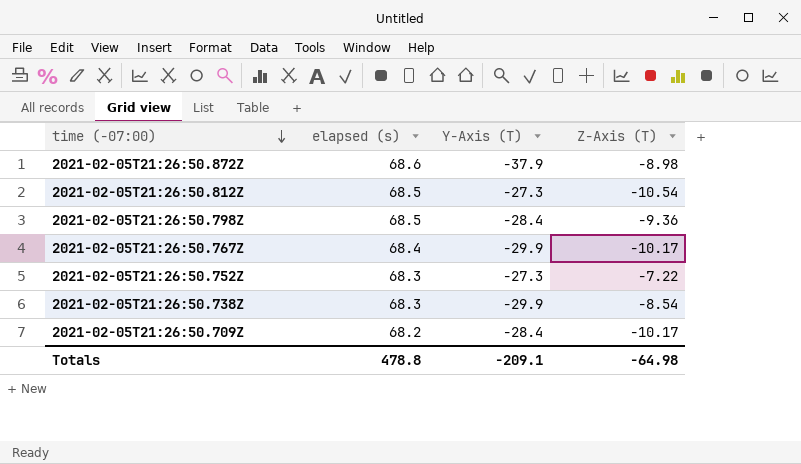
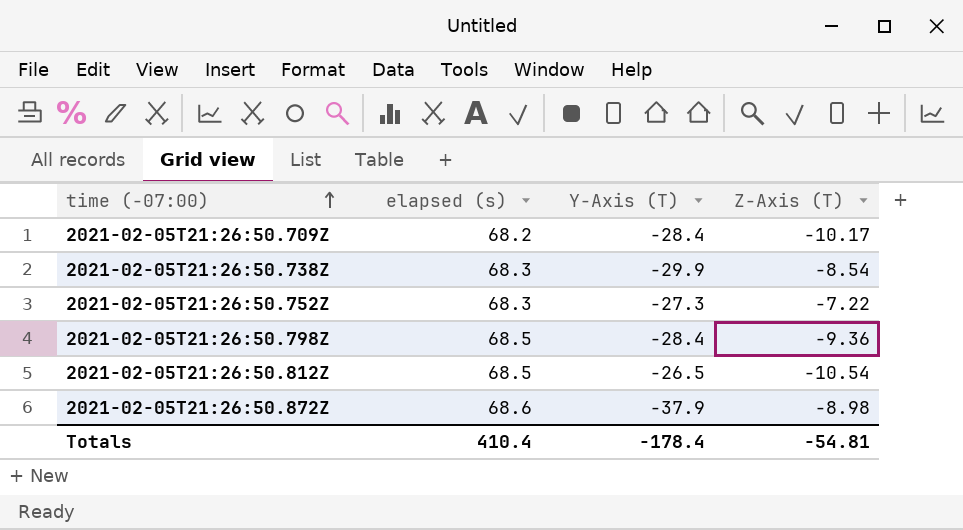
row order: time (-07:00) descending -> time (-07:00) ascending
row 2021-02-05T21:26:50.767Z: 68.4 | -29.9 | -10.17 -> none
2021-02-05T21:26:50.812Z | Y-Axis (T): -27.3 -> -26.5
Totals | elapsed (s): 478.8 -> 410.4
Totals | Y-Axis (T): -209.1 -> -178.4
Totals | Z-Axis (T): -64.98 -> -54.81

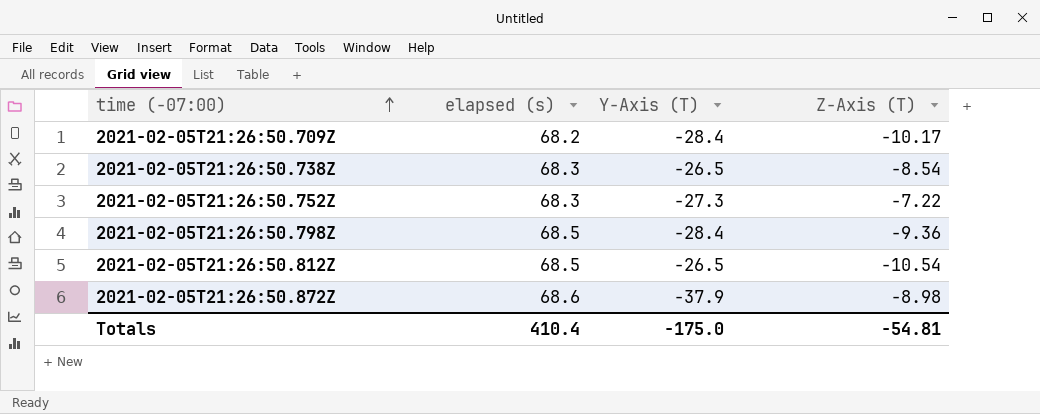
2021-02-05T21:26:50.738Z | Y-Axis (T): -29.9 -> -26.5
Totals | Y-Axis (T): -178.4 -> -175.0

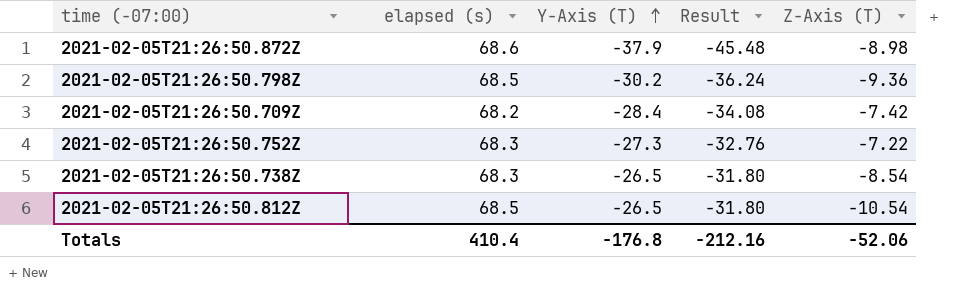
row order: time (-07:00) ascending -> Y-Axis (T) ascending
column Result | formula: none -> [Y-Axis (T)] * 1.2
2021-02-05T21:26:50.798Z | Y-Axis (T): -28.4 -> -30.2
2021-02-05T21:26:50.709Z | Z-Axis (T): -10.17 -> -7.42
Totals | Y-Axis (T): -175.0 -> -176.8
Totals | Z-Axis (T): -54.81 -> -52.06

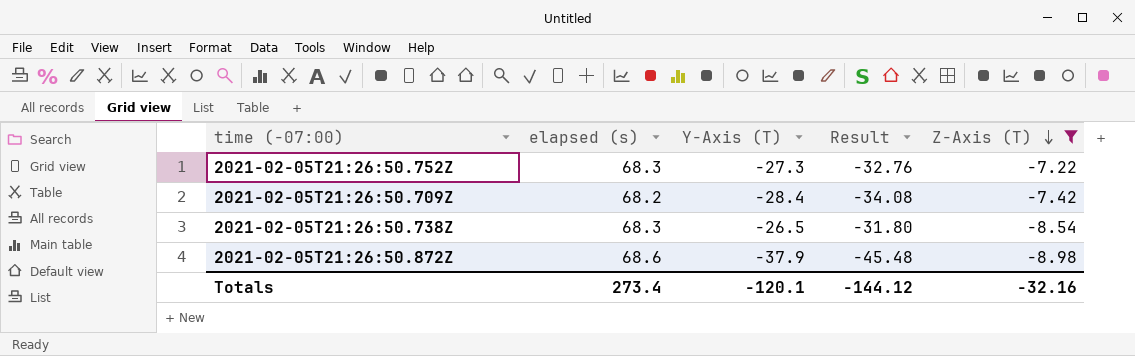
filter: none -> Z-Axis (T) >= -8.98
row order: Y-Axis (T) ascending -> Z-Axis (T) descending
Totals | elapsed (s): 410.4 -> 273.4
Totals | Y-Axis (T): -176.8 -> -120.1
Totals | Result: -212.16 -> -144.12
Totals | Z-Axis (T): -52.06 -> -32.16

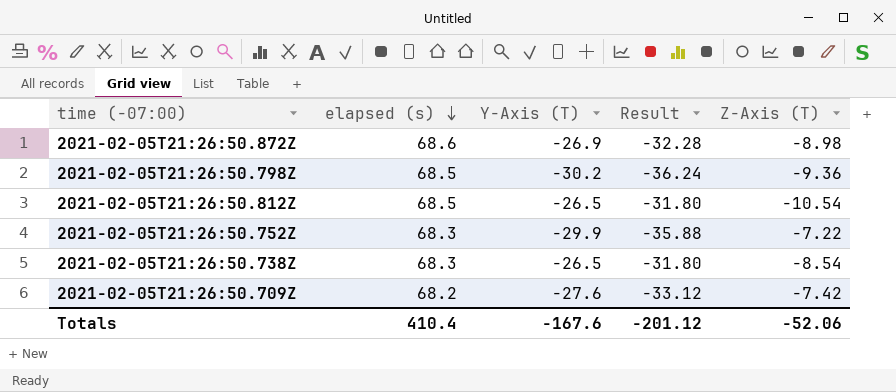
filter: Z-Axis (T) >= -8.98 -> none
row order: Z-Axis (T) descending -> elapsed (s) descending
2021-02-05T21:26:50.872Z | Y-Axis (T): -37.9 -> -26.9
2021-02-05T21:26:50.872Z | Result: -45.48 -> -32.28
2021-02-05T21:26:50.752Z | Y-Axis (T): -27.3 -> -29.9
2021-02-05T21:26:50.752Z | Result: -32.76 -> -35.88
2021-02-05T21:26:50.709Z | Y-Axis (T): -28.4 -> -27.6
2021-02-05T21:26:50.709Z | Result: -34.08 -> -33.12
Totals | elapsed (s): 273.4 -> 410.4
Totals | Y-Axis (T): -120.1 -> -167.6
Totals | Result: -144.12 -> -201.12
Totals | Z-Axis (T): -32.16 -> -52.06

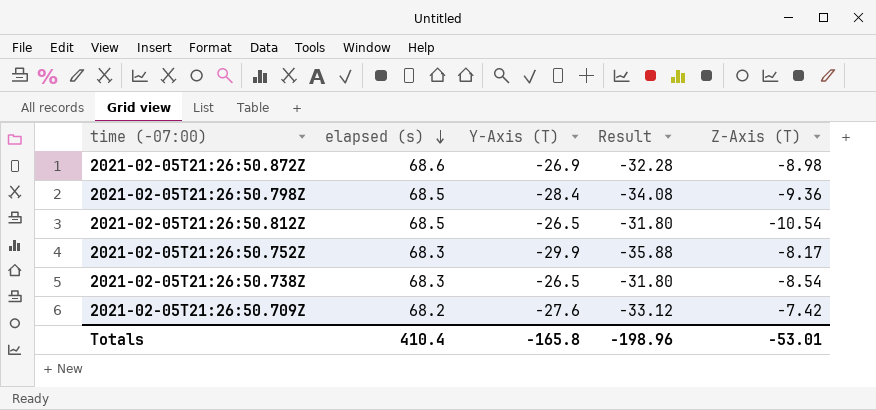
2021-02-05T21:26:50.798Z | Y-Axis (T): -30.2 -> -28.4
2021-02-05T21:26:50.798Z | Result: -36.24 -> -34.08
2021-02-05T21:26:50.752Z | Z-Axis (T): -7.22 -> -8.17
Totals | Y-Axis (T): -167.6 -> -165.8
Totals | Result: -201.12 -> -198.96
Totals | Z-Axis (T): -52.06 -> -53.01

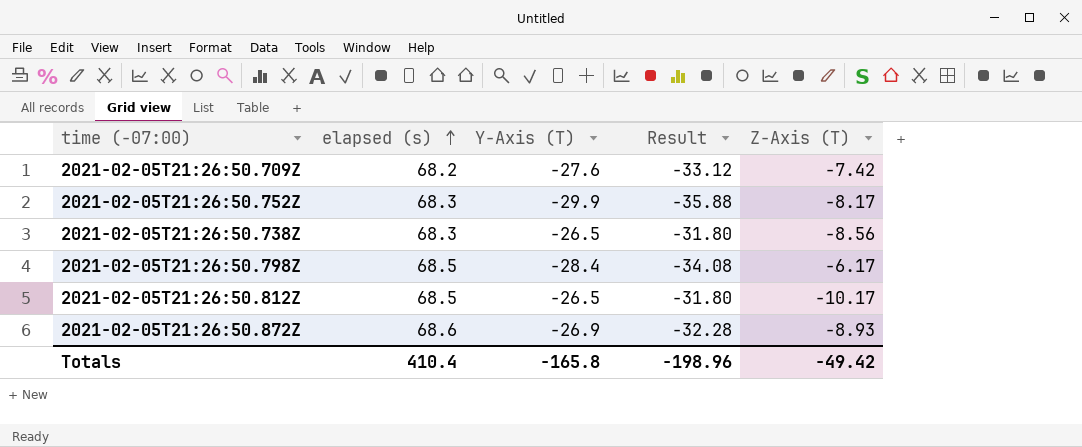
row order: elapsed (s) descending -> elapsed (s) ascending
2021-02-05T21:26:50.738Z | Z-Axis (T): -8.54 -> -8.56
2021-02-05T21:26:50.798Z | Z-Axis (T): -9.36 -> -6.17
2021-02-05T21:26:50.812Z | Z-Axis (T): -10.54 -> -10.17
2021-02-05T21:26:50.872Z | Z-Axis (T): -8.98 -> -8.93
Totals | Z-Axis (T): -53.01 -> -49.42

